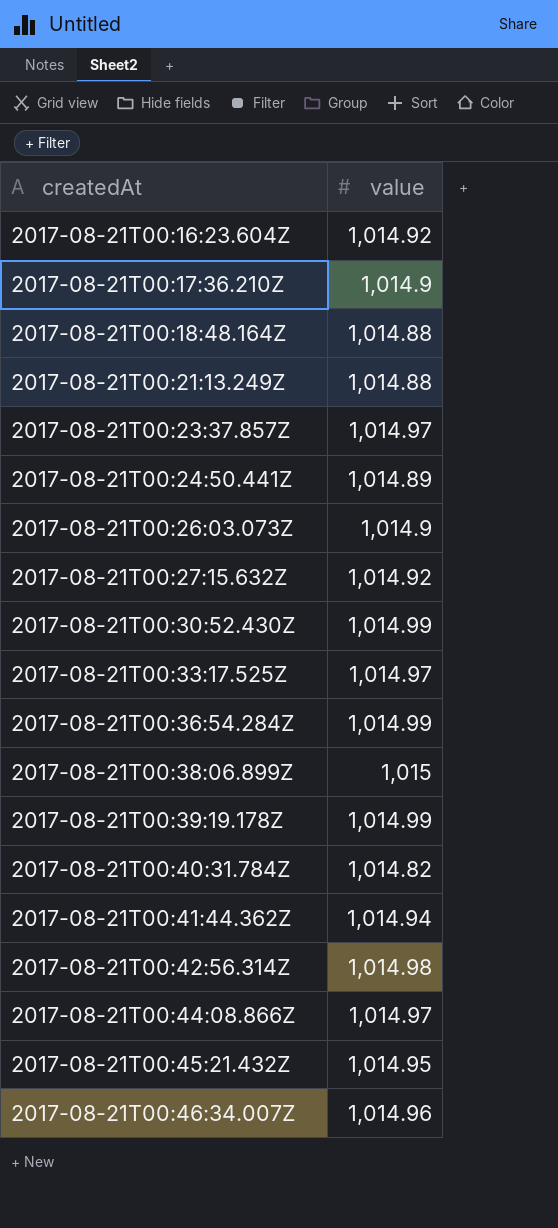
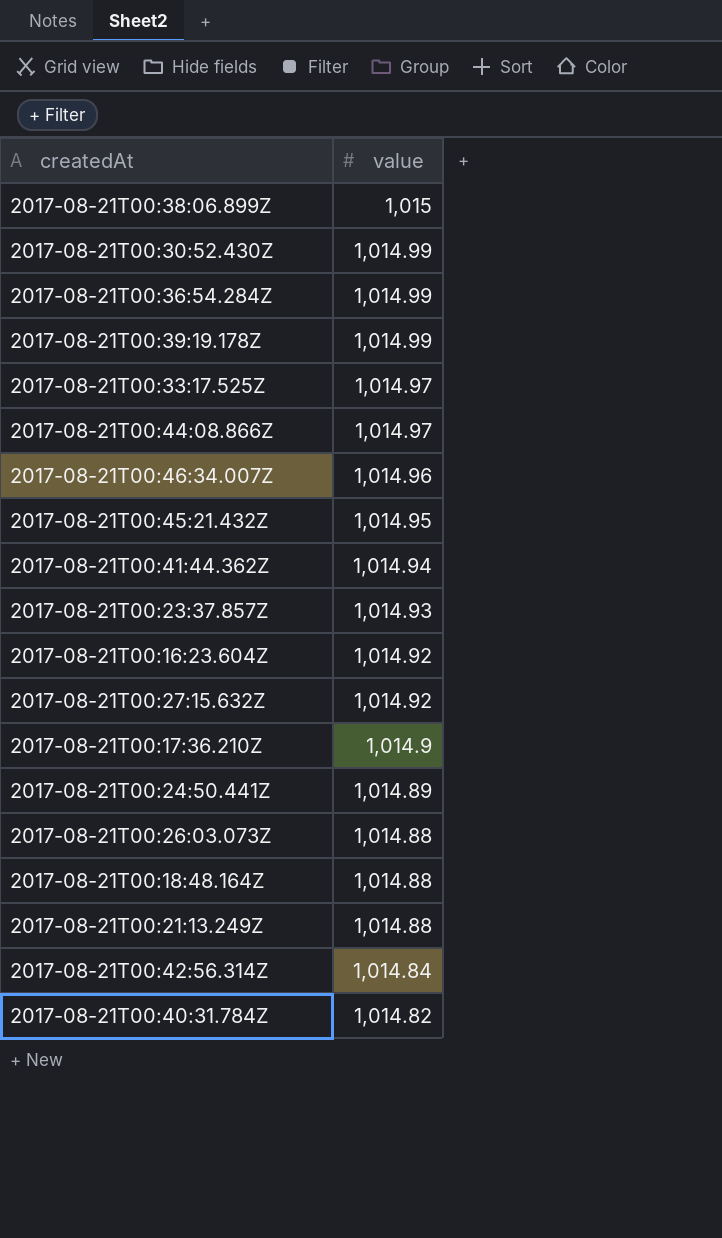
row order: createdAt ascending -> value descending
2017-08-21T00:23:37.857Z | value: 1,014.97 -> 1,014.93
2017-08-21T00:26:03.073Z | value: 1,014.9 -> 1,014.88
2017-08-21T00:42:56.314Z | value: 1,014.98 -> 1,014.84

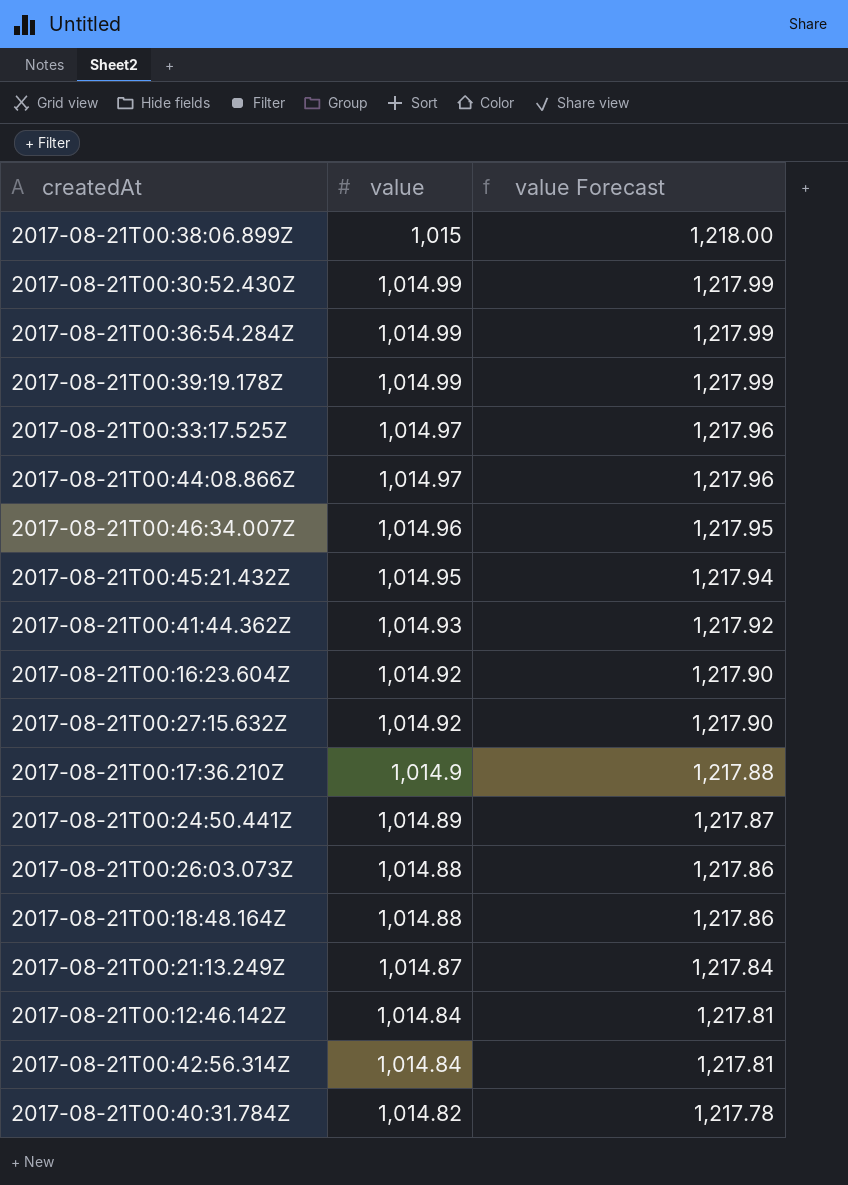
column value Forecast | formula: none -> [value] * 1.2
row 2017-08-21T00:23:37.857Z: 1,014.93 -> none
2017-08-21T00:41:44.362Z | value: 1,014.94 -> 1,014.93
2017-08-21T00:21:13.249Z | value: 1,014.88 -> 1,014.87
row 2017-08-21T00:12:46.142Z: none -> 1,014.84 | 1,217.81

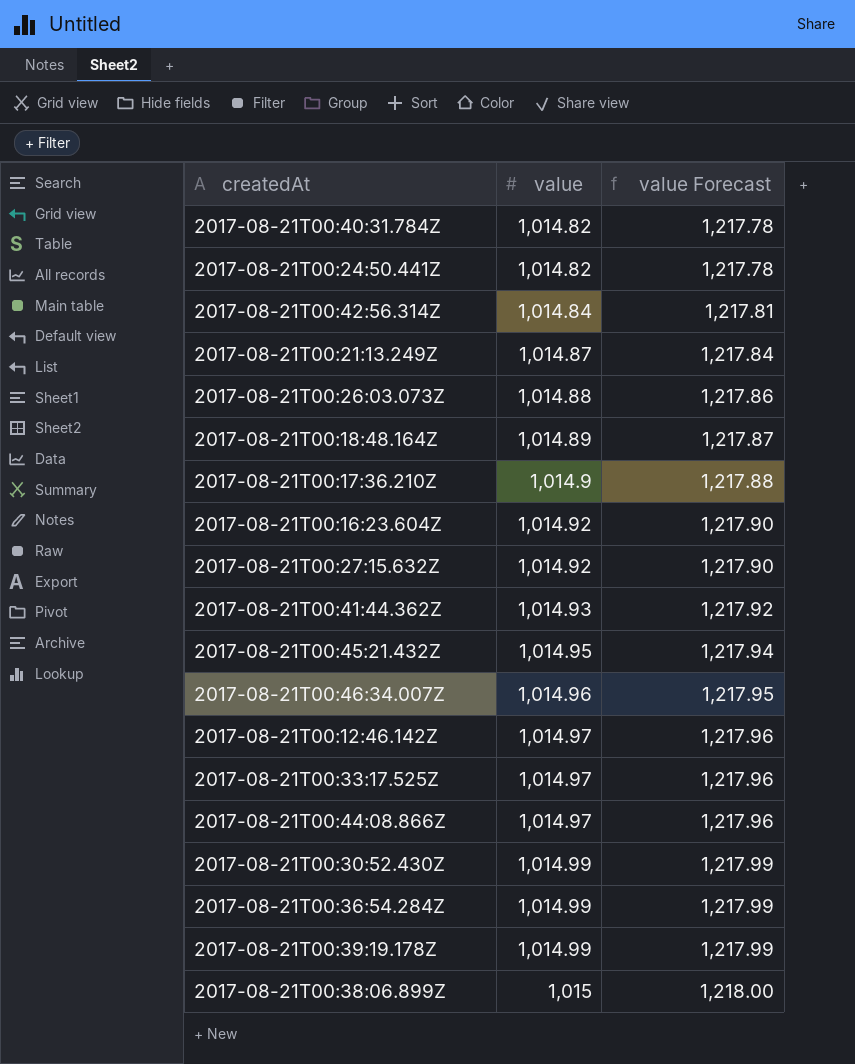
row order: value descending -> value ascending
2017-08-21T00:24:50.441Z | value: 1,014.89 -> 1,014.82
2017-08-21T00:24:50.441Z | value Forecast: 1,217.87 -> 1,217.78
2017-08-21T00:18:48.164Z | value: 1,014.88 -> 1,014.89
2017-08-21T00:18:48.164Z | value Forecast: 1,217.86 -> 1,217.87
2017-08-21T00:12:46.142Z | value: 1,014.84 -> 1,014.97
2017-08-21T00:12:46.142Z | value Forecast: 1,217.81 -> 1,217.96

